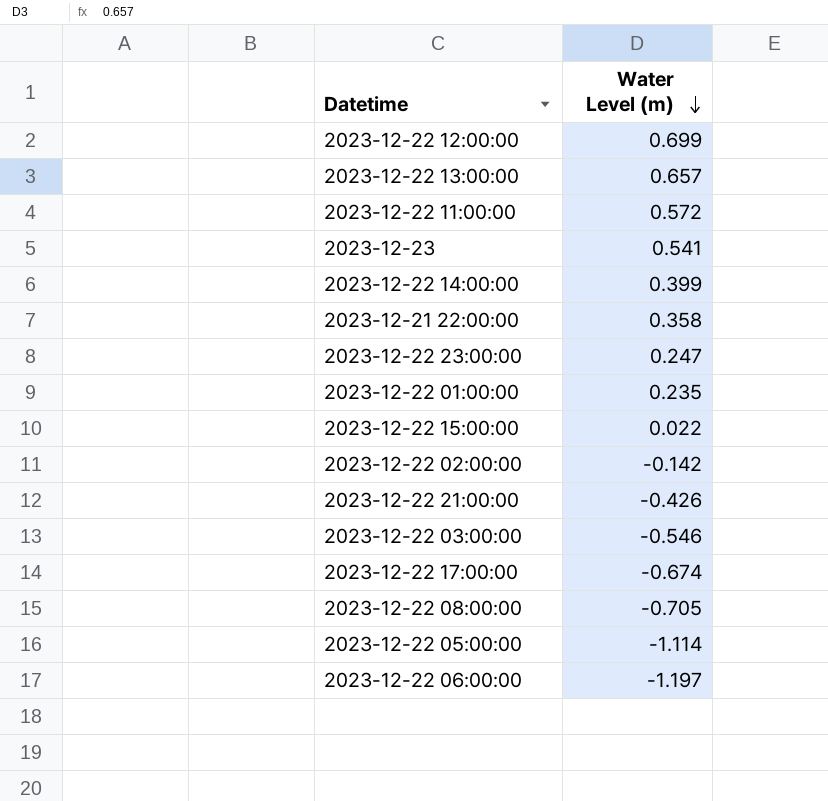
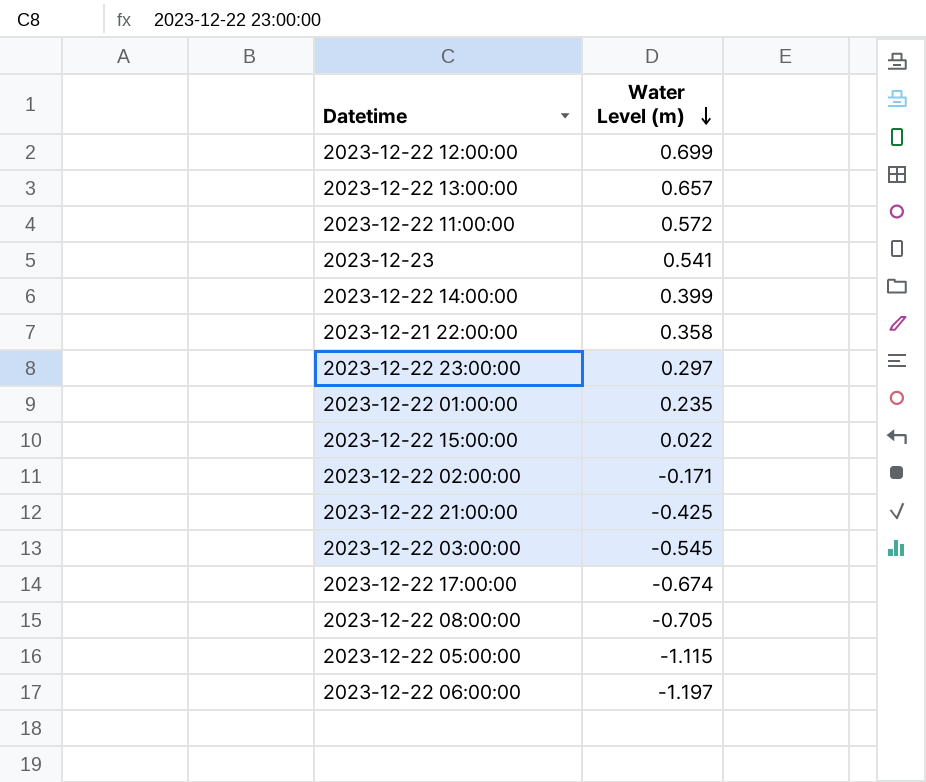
2023-12-22 23:00:00 | Water Level (m): 0.247 -> 0.297
2023-12-22 02:00:00 | Water Level (m): -0.142 -> -0.171
2023-12-22 21:00:00 | Water Level (m): -0.426 -> -0.425
2023-12-22 03:00:00 | Water Level (m): -0.546 -> -0.545
2023-12-22 05:00:00 | Water Level (m): -1.114 -> -1.115

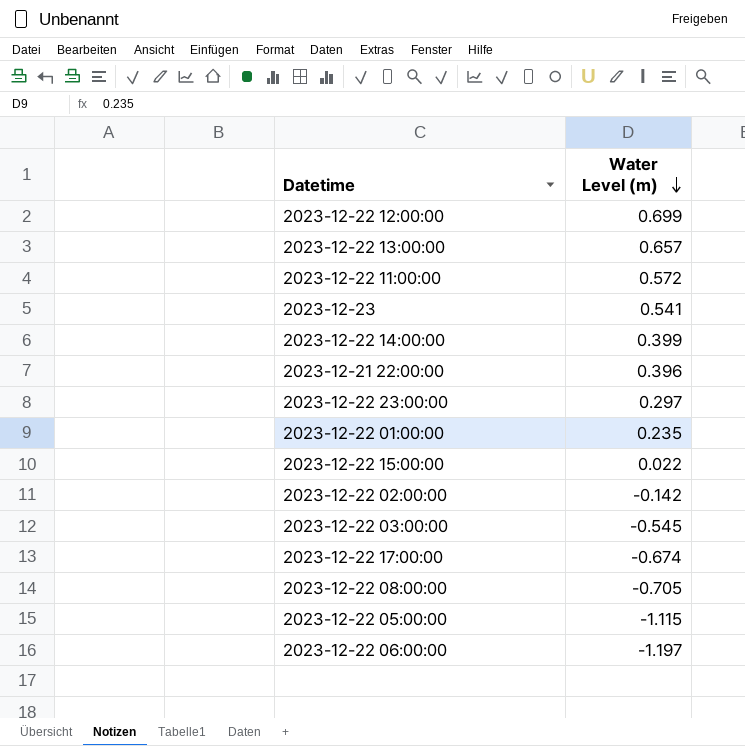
row 2023-12-22 21:00:00: -0.425 -> none
2023-12-21 22:00:00 | Water Level (m): 0.358 -> 0.396
2023-12-22 02:00:00 | Water Level (m): -0.171 -> -0.142

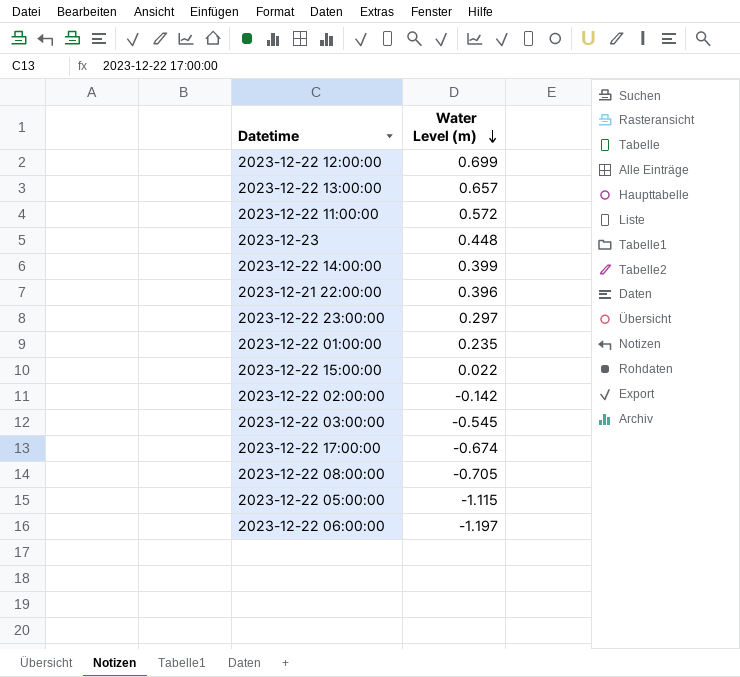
2023-12-23 | Water Level (m): 0.541 -> 0.448

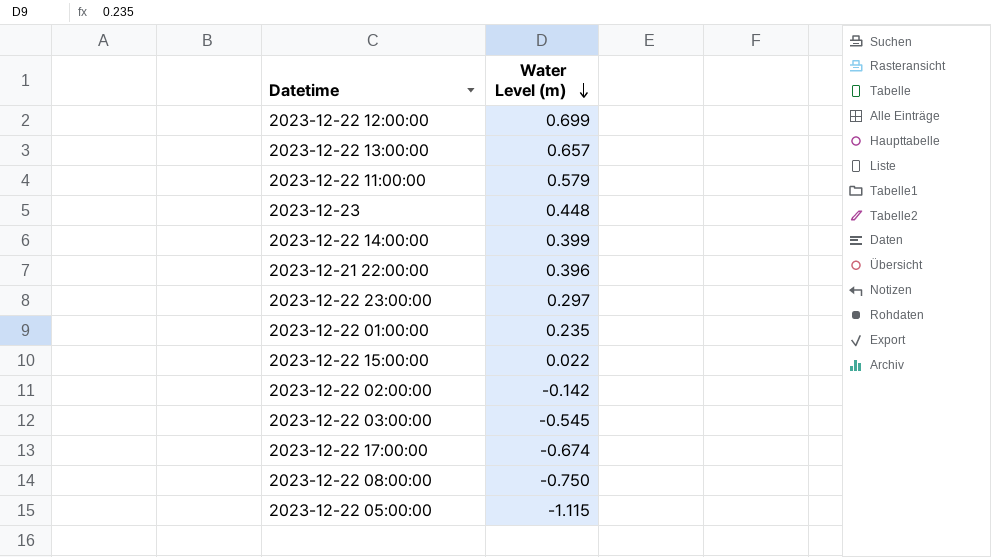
row 2023-12-22 06:00:00: -1.197 -> none
2023-12-22 11:00:00 | Water Level (m): 0.572 -> 0.579
2023-12-22 08:00:00 | Water Level (m): -0.705 -> -0.750

